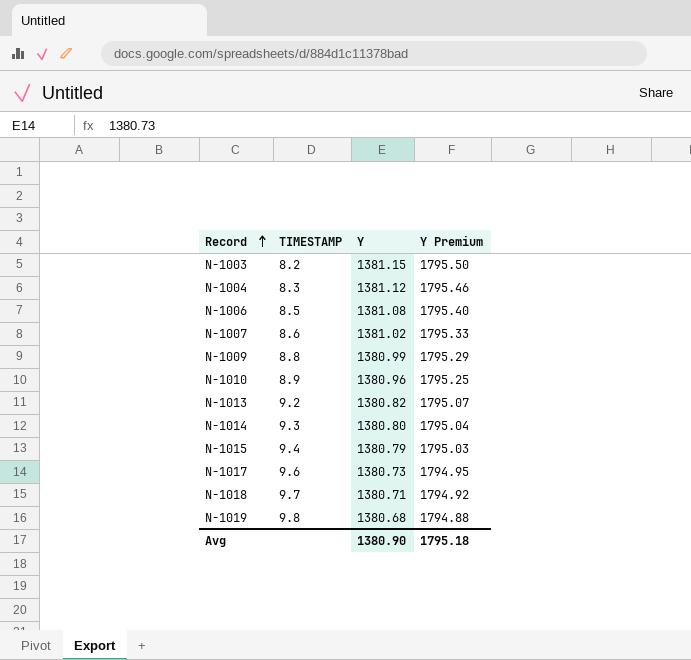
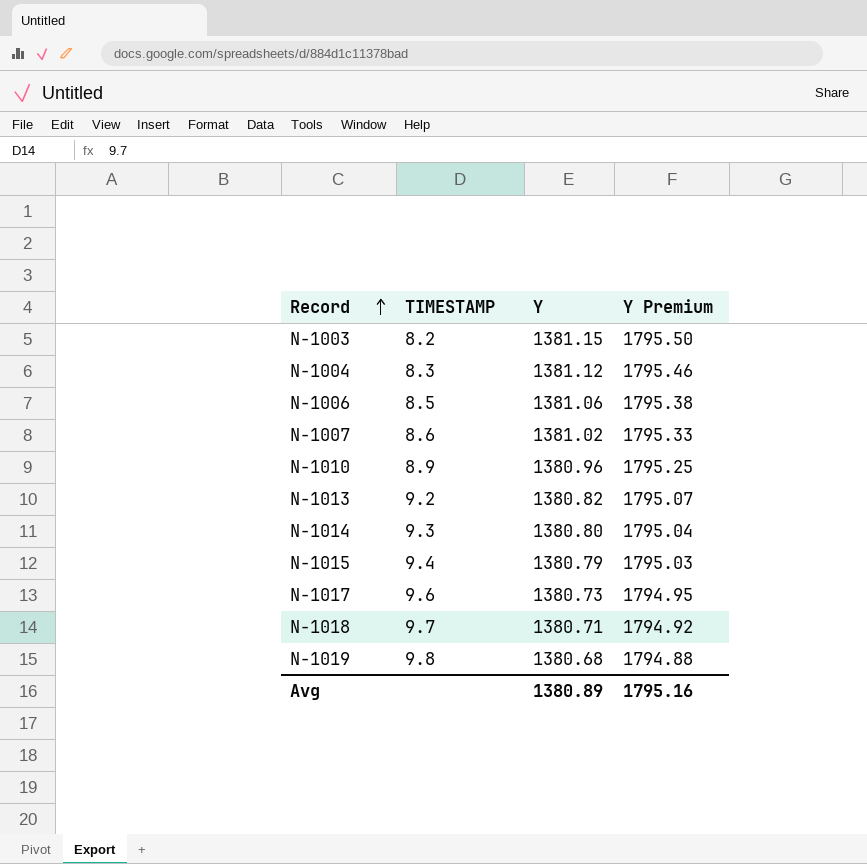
row N-1009: 8.8 | 1380.99 | 1795.29 -> none
N-1006 | Y: 1381.08 -> 1381.06
N-1006 | Y Premium: 1795.40 -> 1795.38
Avg | Y: 1380.90 -> 1380.89
Avg | Y Premium: 1795.18 -> 1795.16

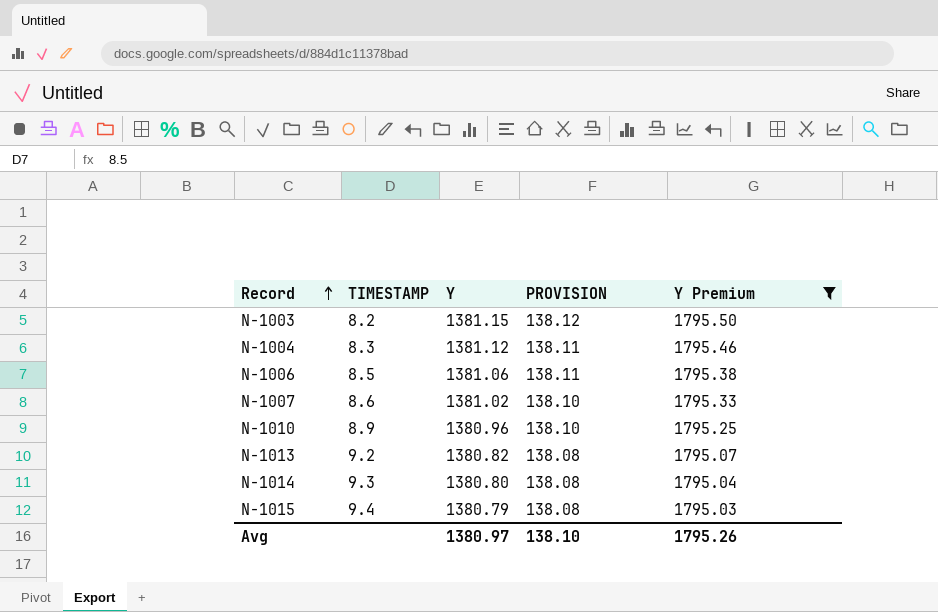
filter: none -> Y Premium >= 1795.03
column PROVISION | formula: none -> [Y] * 0.1
Avg | Y: 1380.89 -> 1380.97
Avg | Y Premium: 1795.16 -> 1795.26

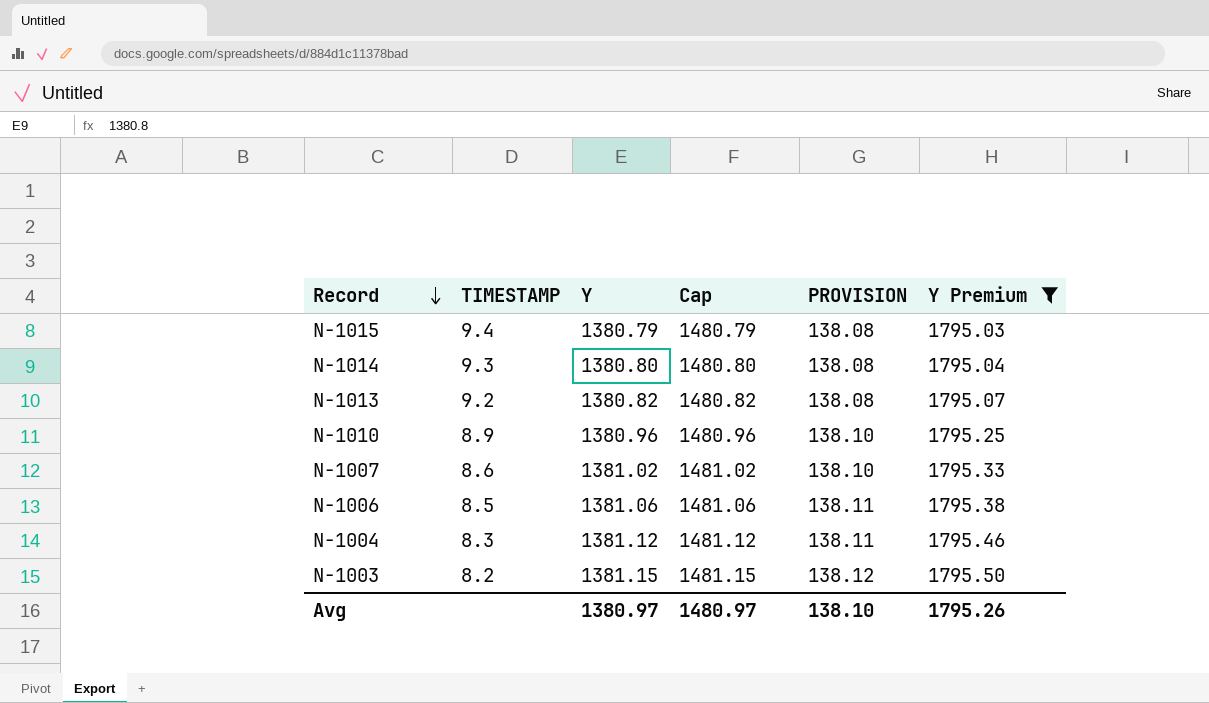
row order: Record ascending -> Record descending
column Cap | formula: none -> [Y] + 100

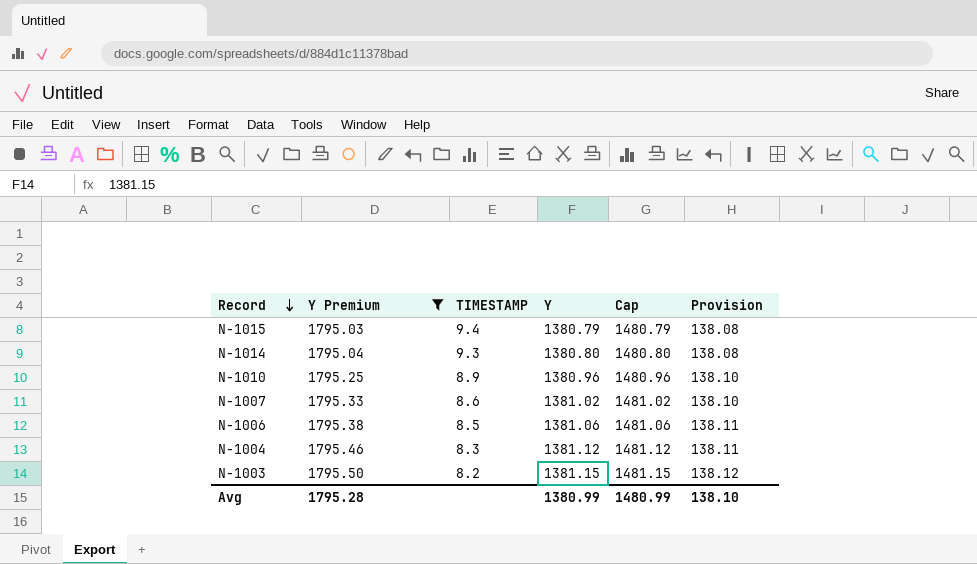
column Y Premium | position: 6 -> 2
column name: PROVISION -> Provision
row N-1013: 9.2 | 1380.82 | 1480.82 | 138.08 | 1795.07 -> none
Avg | Y Premium: 1795.26 -> 1795.28
Avg | Y: 1380.97 -> 1380.99
Avg | Cap: 1480.97 -> 1480.99

